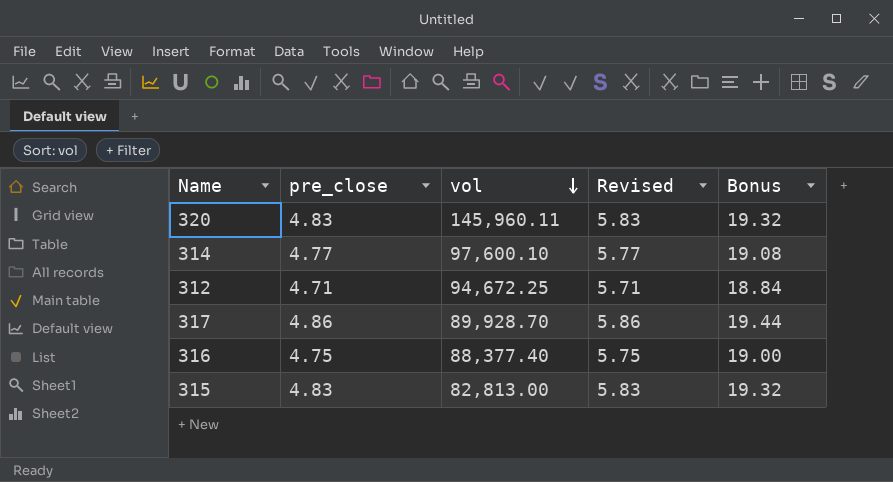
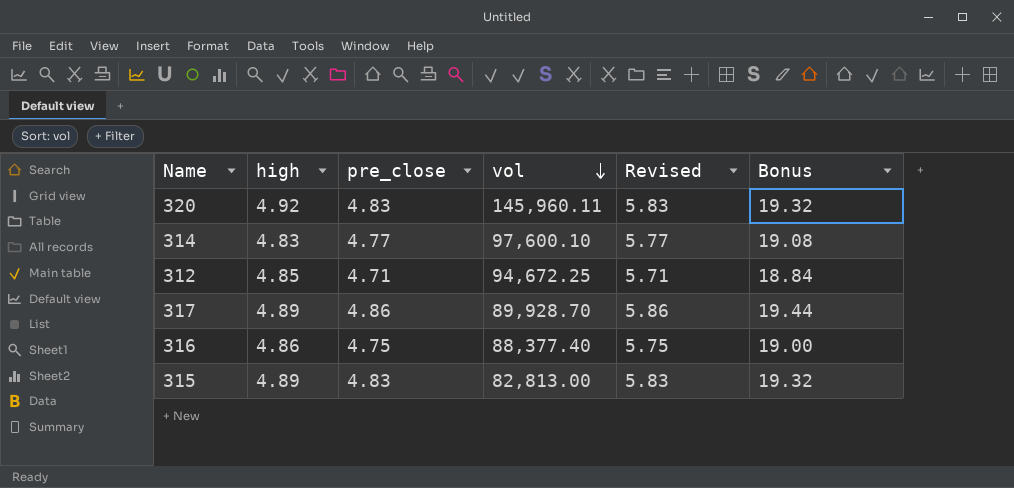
column high | position: none -> 2

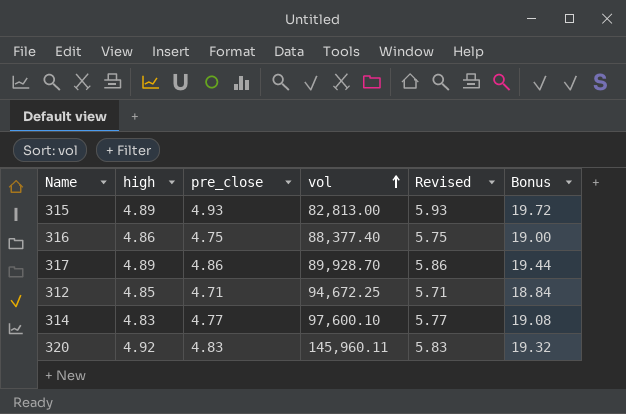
row order: vol descending -> vol ascending
315 | pre_close: 4.83 -> 4.93
315 | Revised: 5.83 -> 5.93
315 | Bonus: 19.32 -> 19.72

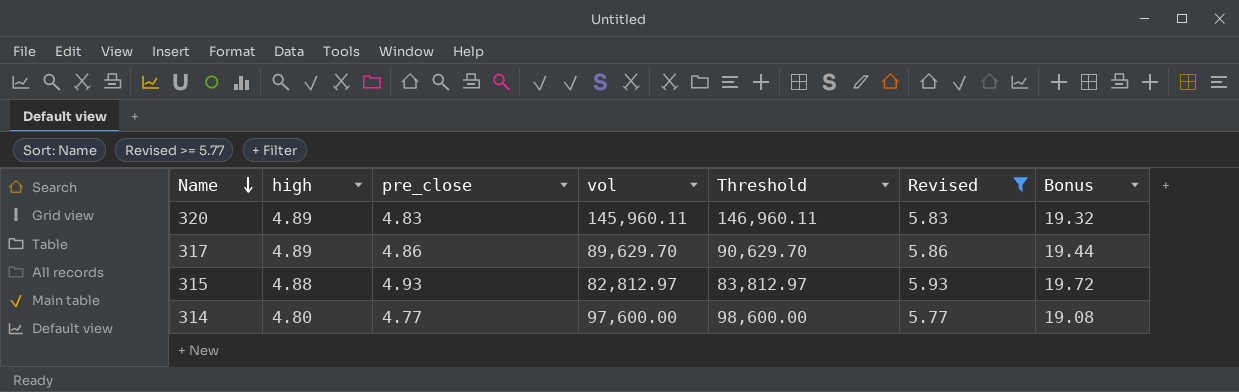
filter: none -> Revised >= 5.77
row order: vol ascending -> Name descending
column Threshold | formula: none -> [vol] + 1000
320 | high: 4.92 -> 4.89
317 | vol: 89,928.70 -> 89,629.70
315 | high: 4.89 -> 4.88
315 | vol: 82,813.00 -> 82,812.97
314 | high: 4.83 -> 4.80
314 | vol: 97,600.10 -> 97,600.00

